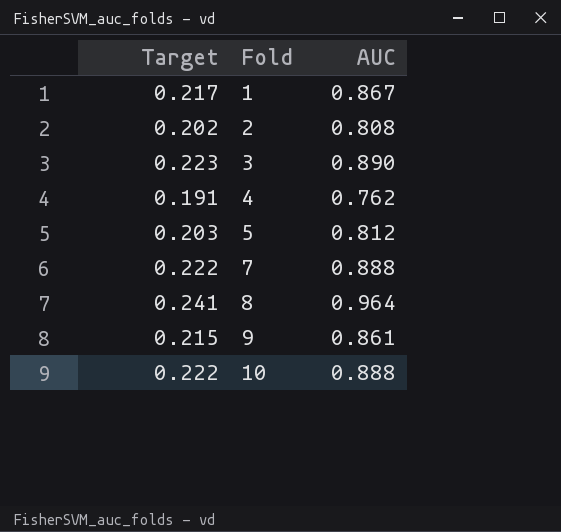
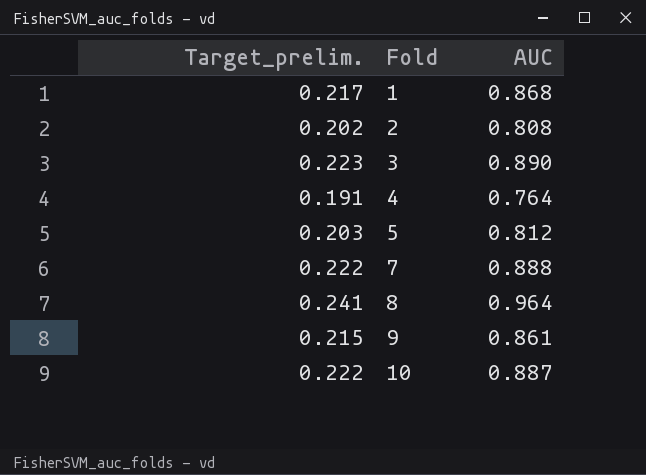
column name: Target -> Target_prelim.
1 | AUC: 0.867 -> 0.868
4 | AUC: 0.762 -> 0.764
10 | AUC: 0.888 -> 0.887

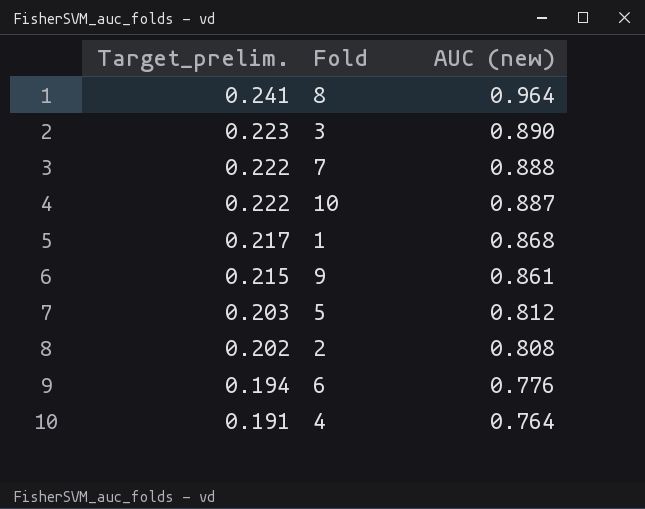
row order: Fold ascending -> Target_prelim. descending
column name: AUC -> AUC (new)
row 6: none -> 0.194 | 0.776

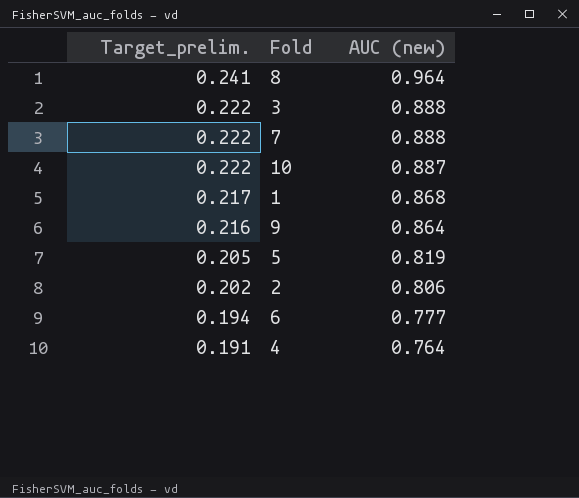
3 | Target_prelim.: 0.223 -> 0.222
3 | AUC (new): 0.890 -> 0.888
9 | Target_prelim.: 0.215 -> 0.216
9 | AUC (new): 0.861 -> 0.864
5 | Target_prelim.: 0.203 -> 0.205
5 | AUC (new): 0.812 -> 0.819
2 | AUC (new): 0.808 -> 0.806
6 | AUC (new): 0.776 -> 0.777

